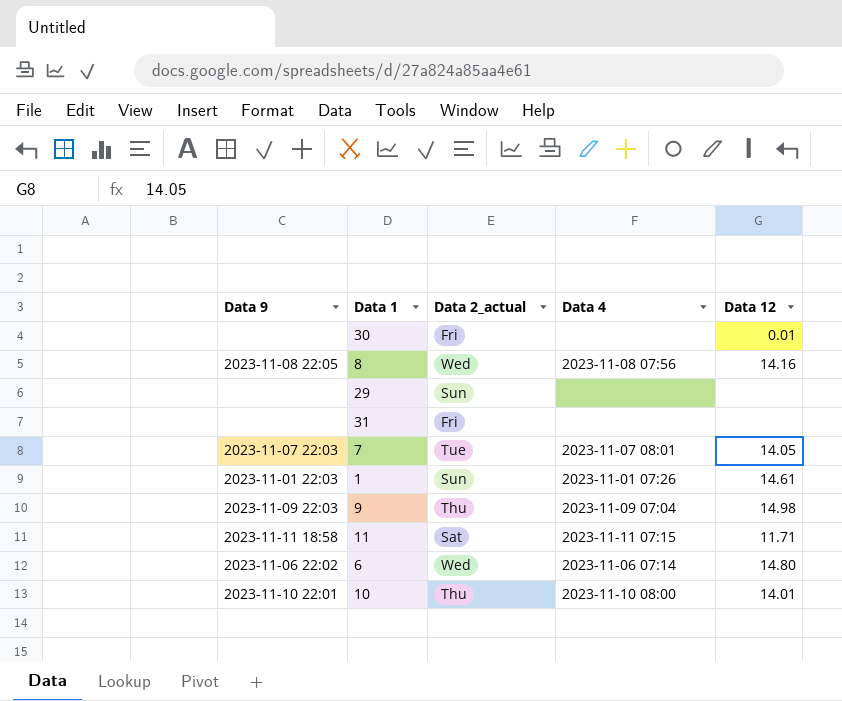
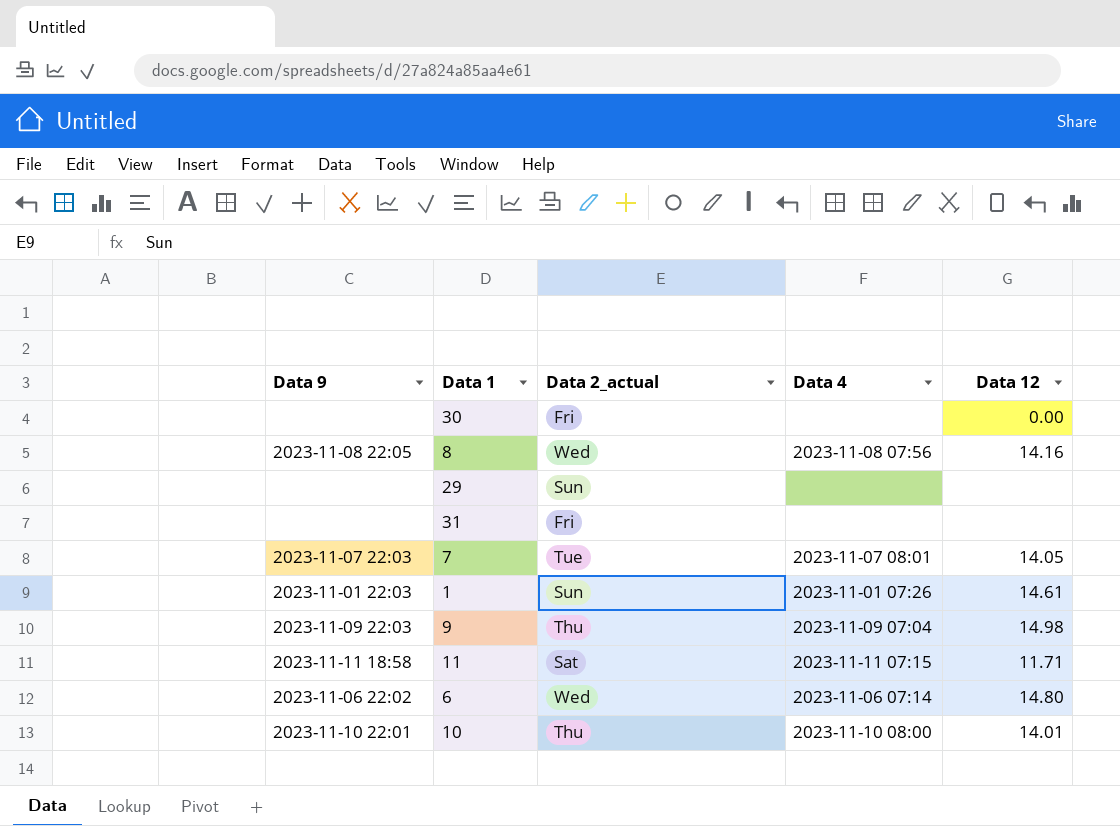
30 | Data 12: 0.01 -> 0.00

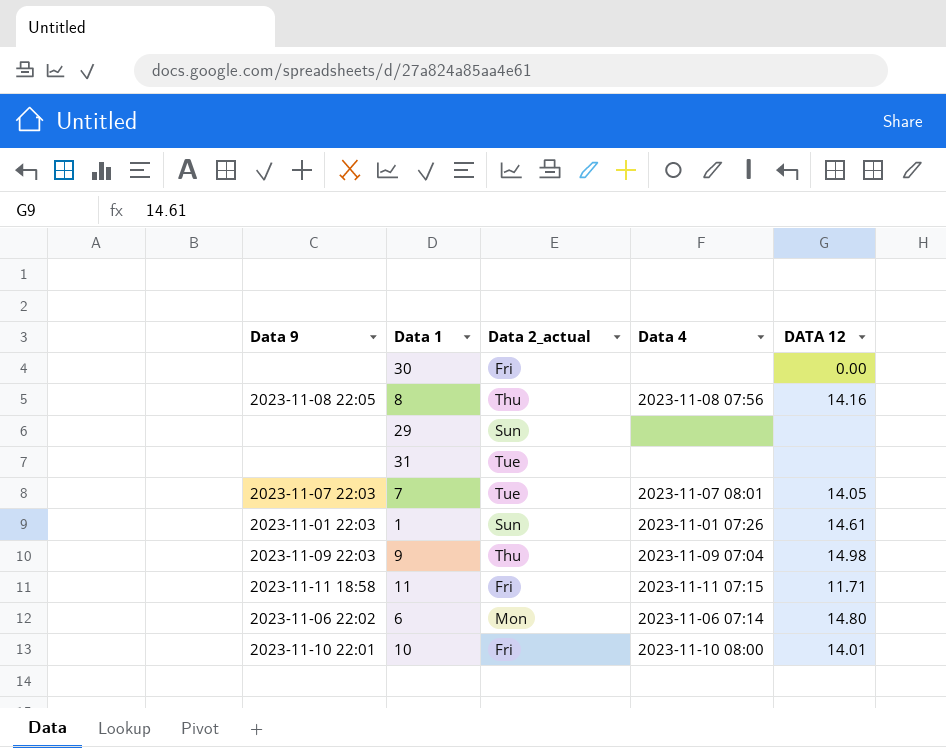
column name: Data 12 -> DATA 12
8 | Data 2_actual: Wed -> Thu
31 | Data 2_actual: Fri -> Tue
11 | Data 2_actual: Sat -> Fri
6 | Data 2_actual: Wed -> Mon
10 | Data 2_actual: Thu -> Fri

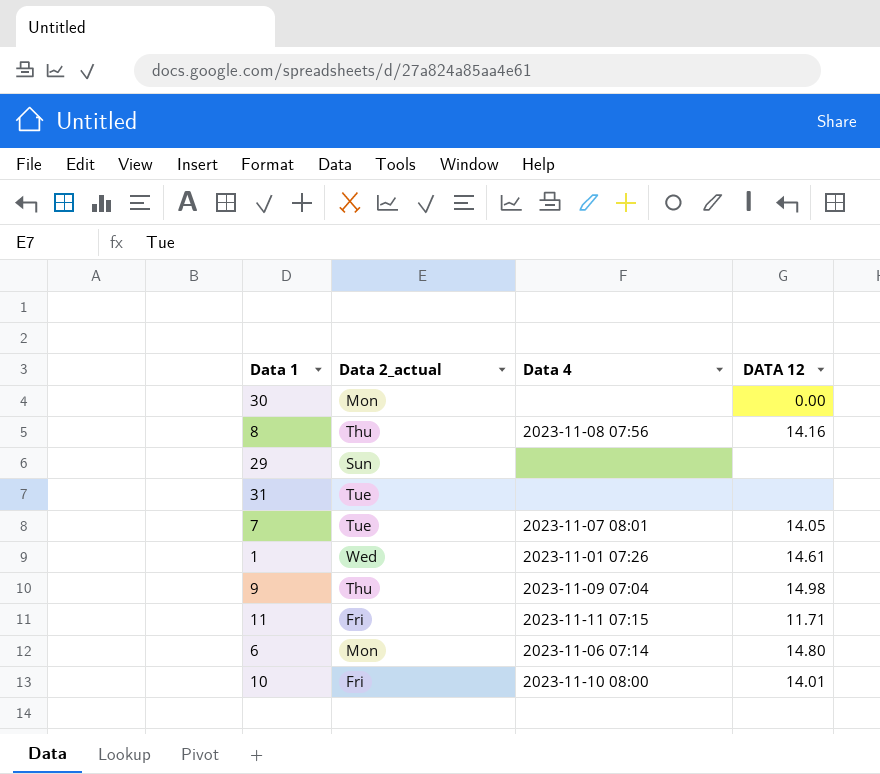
column Data 9 | position: 1 -> none
30 | Data 2_actual: Fri -> Mon
1 | Data 2_actual: Sun -> Wed

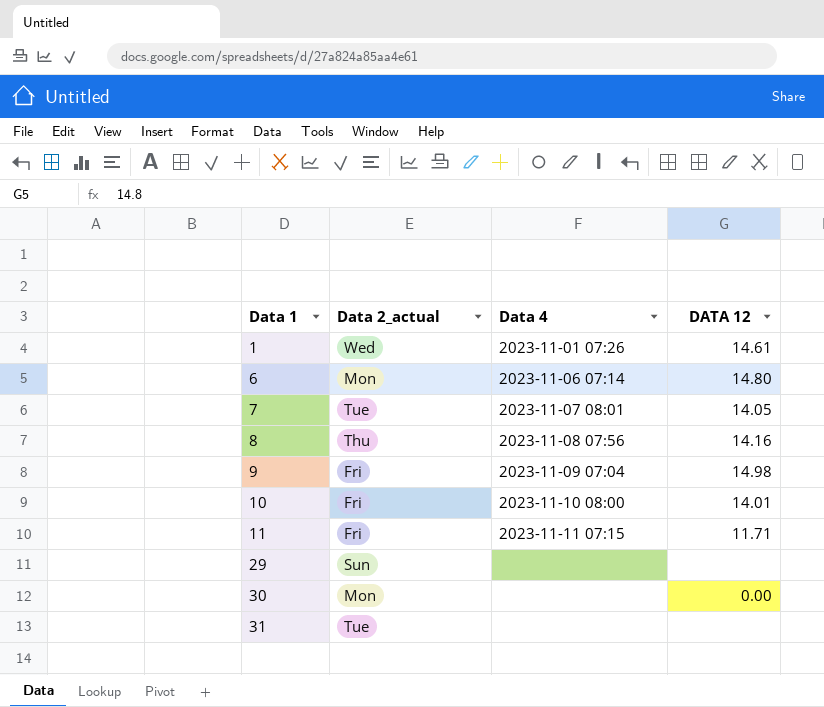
row order: none -> Data 1 ascending
9 | Data 2_actual: Thu -> Fri

